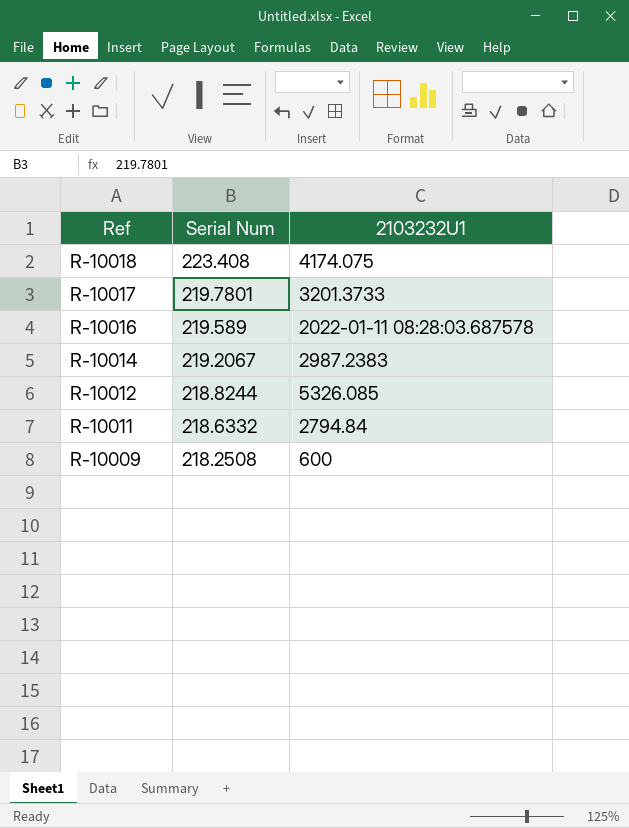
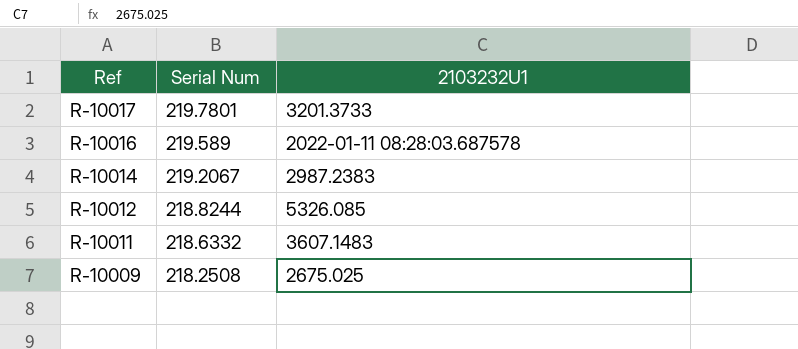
row R-10018: 223.408 | 4174.075 -> none
R-10011 | 2103232U1: 2794.84 -> 3607.1483
R-10009 | 2103232U1: 600 -> 2675.025

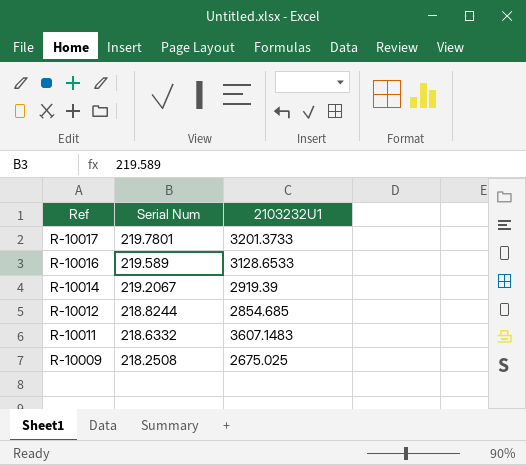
R-10016 | 2103232U1: 2022-01-11 08:28:03.687578 -> 3128.6533
R-10014 | 2103232U1: 2987.2383 -> 2919.39
R-10012 | 2103232U1: 5326.085 -> 2854.685

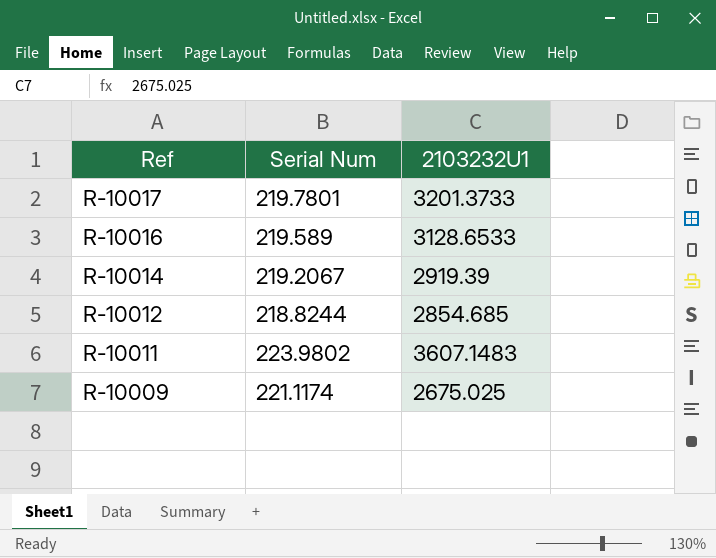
R-10011 | Serial Num: 218.6332 -> 223.9802
R-10009 | Serial Num: 218.2508 -> 221.1174

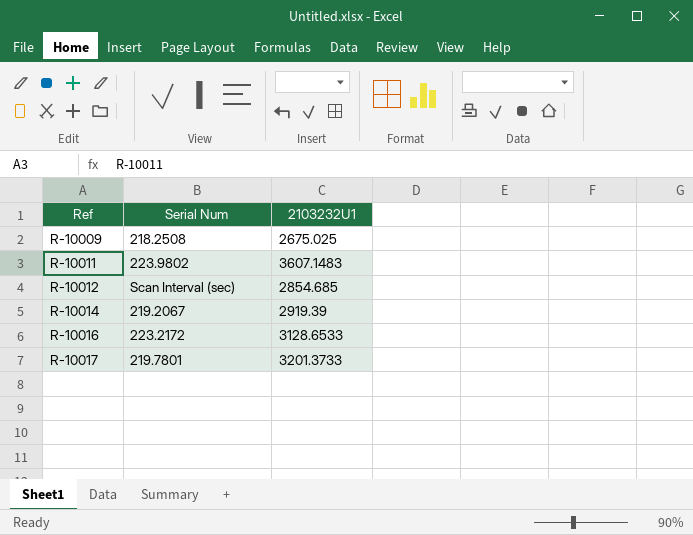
row order: Ref descending -> Ref ascending
R-10009 | Serial Num: 221.1174 -> 218.2508
R-10012 | Serial Num: 218.8244 -> Scan Interval (sec)
R-10016 | Serial Num: 219.589 -> 223.2172

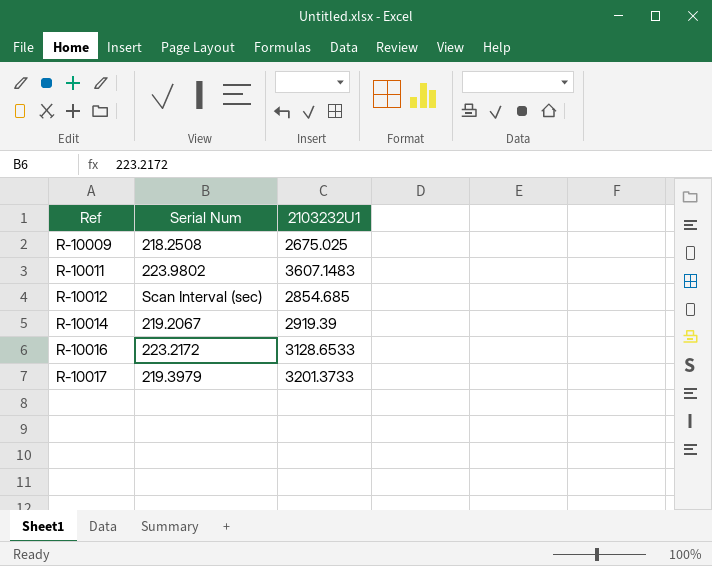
R-10017 | Serial Num: 219.7801 -> 219.3979

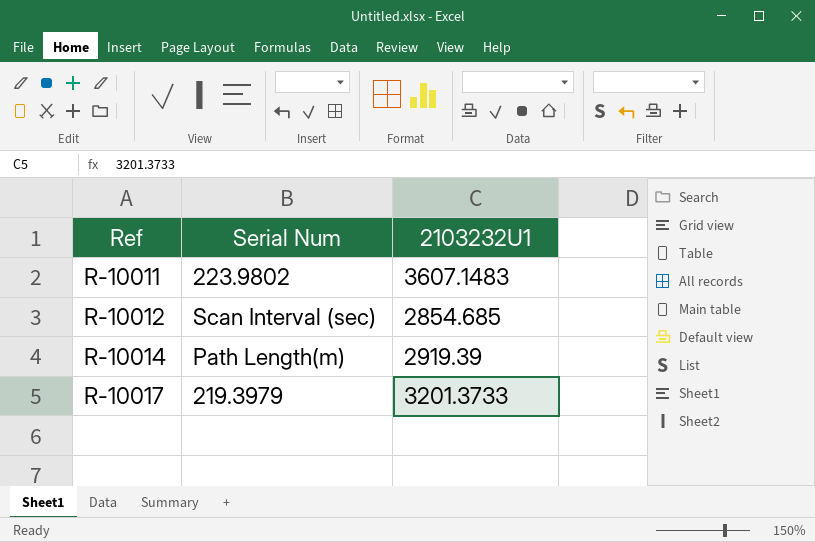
row R-10009: 218.2508 | 2675.025 -> none
row R-10016: 223.2172 | 3128.6533 -> none
R-10014 | Serial Num: 219.2067 -> Path Length(m)

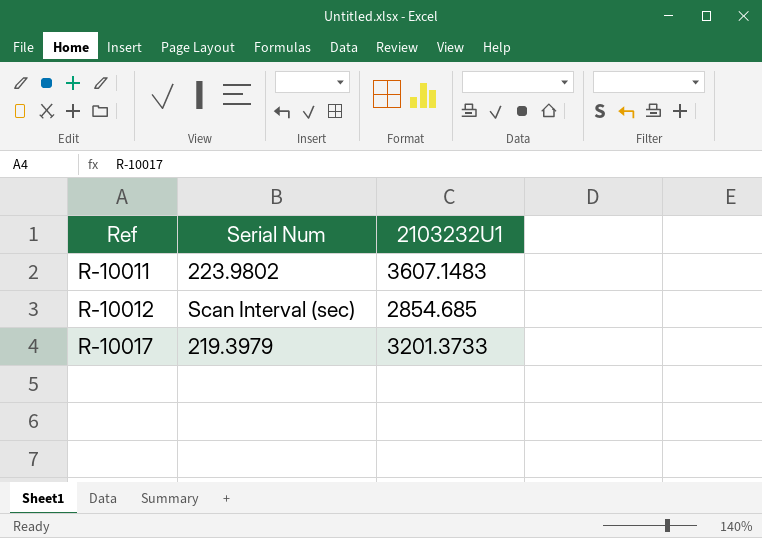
row R-10014: Path Length(m) | 2919.39 -> none

